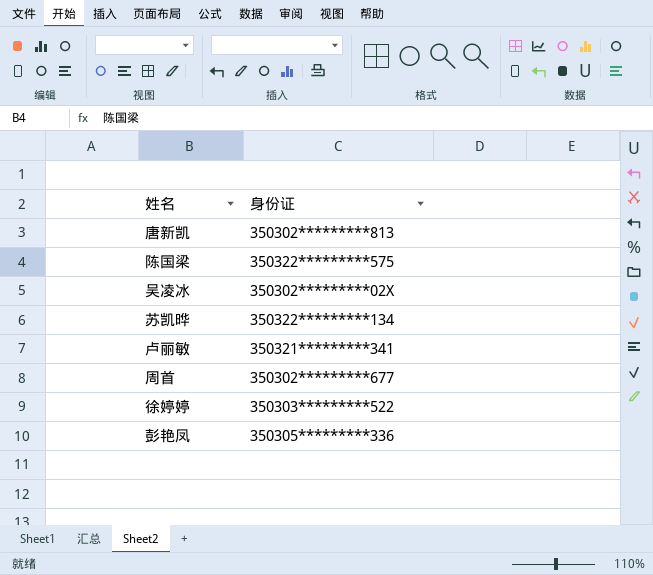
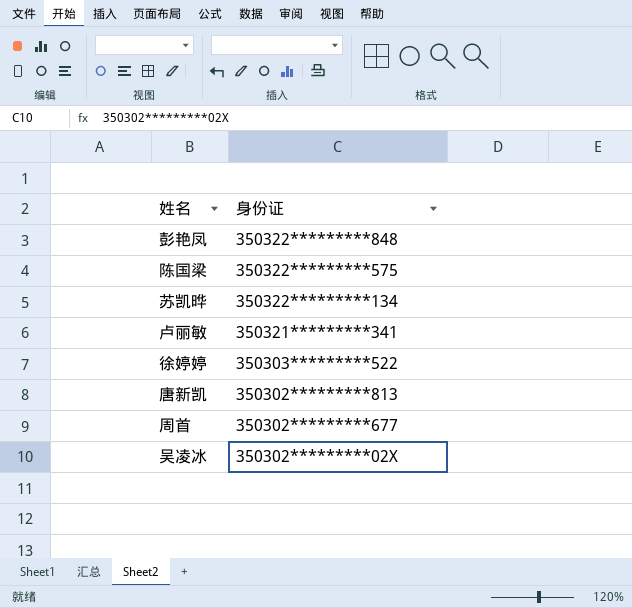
row order: none -> 身份证 descending
彭艳凤 | 身份证: 350305*********336 -> 350322*********848

